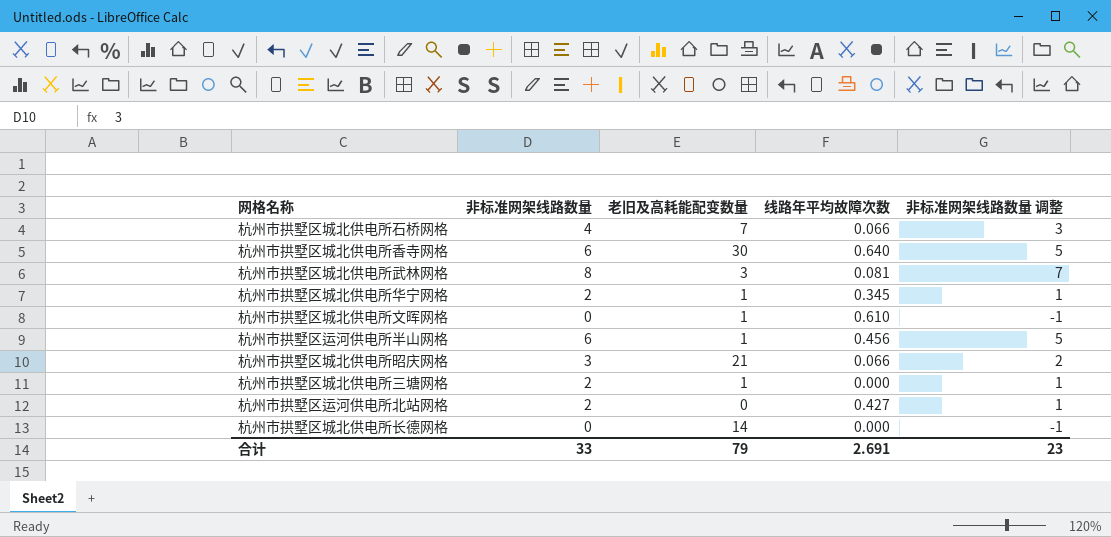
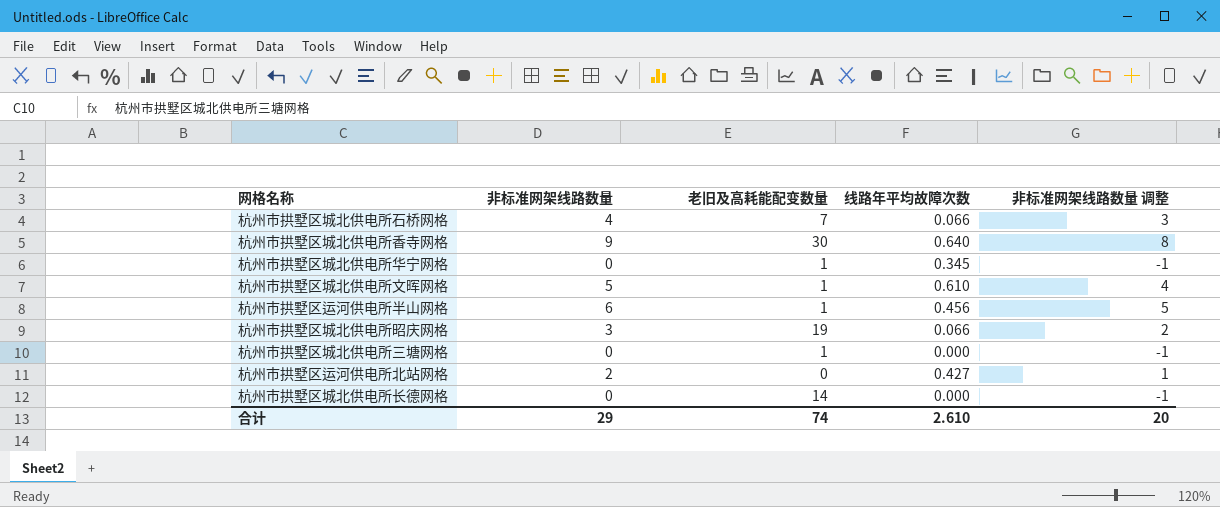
row 杭州市拱墅区城北供电所武林网格: 8 | 3 | 0.081 | 7 -> none
杭州市拱墅区城北供电所香寺网格 | 非标准网架线路数量: 6 -> 9
杭州市拱墅区城北供电所香寺网格 | 非标准网架线路数量 调整: 5 -> 8
杭州市拱墅区城北供电所华宁网格 | 非标准网架线路数量: 2 -> 0
杭州市拱墅区城北供电所华宁网格 | 非标准网架线路数量 调整: 1 -> -1
杭州市拱墅区城北供电所文晖网格 | 非标准网架线路数量: 0 -> 5
杭州市拱墅区城北供电所文晖网格 | 非标准网架线路数量 调整: -1 -> 4
杭州市拱墅区城北供电所昭庆网格 | 老旧及高耗能配变数量: 21 -> 19
杭州市拱墅区城北供电所三塘网格 | 非标准网架线路数量: 2 -> 0
杭州市拱墅区城北供电所三塘网格 | 非标准网架线路数量 调整: 1 -> -1
合计 | 非标准网架线路数量: 33 -> 29
合计 | 老旧及高耗能配变数量: 79 -> 74
合计 | 线路年平均故障次数: 2.691 -> 2.610
合计 | 非标准网架线路数量 调整: 23 -> 20

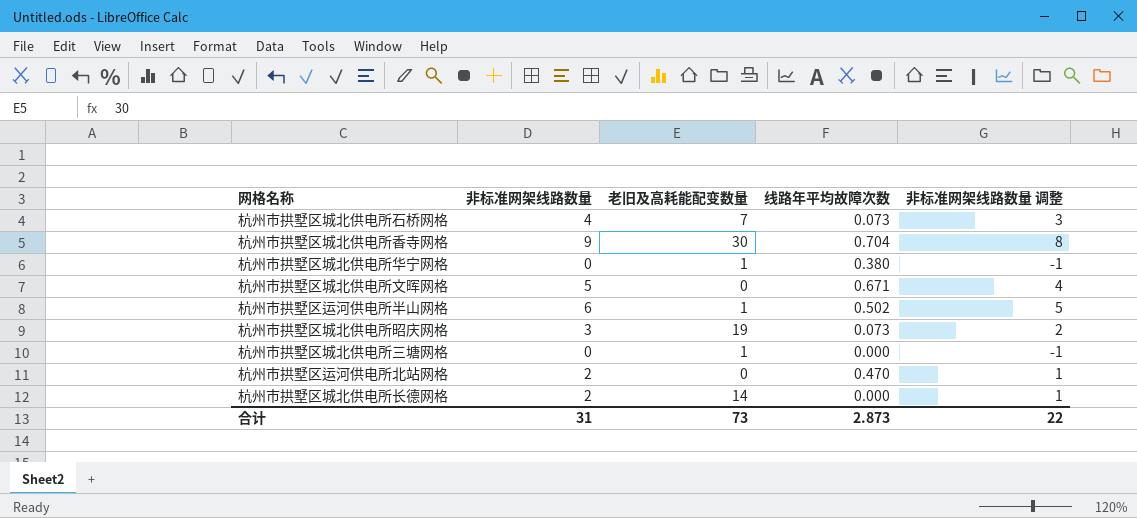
杭州市拱墅区城北供电所石桥网格 | 线路年平均故障次数: 0.066 -> 0.073
杭州市拱墅区城北供电所香寺网格 | 线路年平均故障次数: 0.640 -> 0.704
杭州市拱墅区城北供电所华宁网格 | 线路年平均故障次数: 0.345 -> 0.380
杭州市拱墅区城北供电所文晖网格 | 老旧及高耗能配变数量: 1 -> 0
杭州市拱墅区城北供电所文晖网格 | 线路年平均故障次数: 0.610 -> 0.671
杭州市拱墅区运河供电所半山网格 | 线路年平均故障次数: 0.456 -> 0.502
杭州市拱墅区城北供电所昭庆网格 | 线路年平均故障次数: 0.066 -> 0.073
杭州市拱墅区运河供电所北站网格 | 线路年平均故障次数: 0.427 -> 0.470
杭州市拱墅区城北供电所长德网格 | 非标准网架线路数量: 0 -> 2
杭州市拱墅区城北供电所长德网格 | 非标准网架线路数量 调整: -1 -> 1
合计 | 非标准网架线路数量: 29 -> 31
合计 | 老旧及高耗能配变数量: 74 -> 73
合计 | 线路年平均故障次数: 2.610 -> 2.873
合计 | 非标准网架线路数量 调整: 20 -> 22

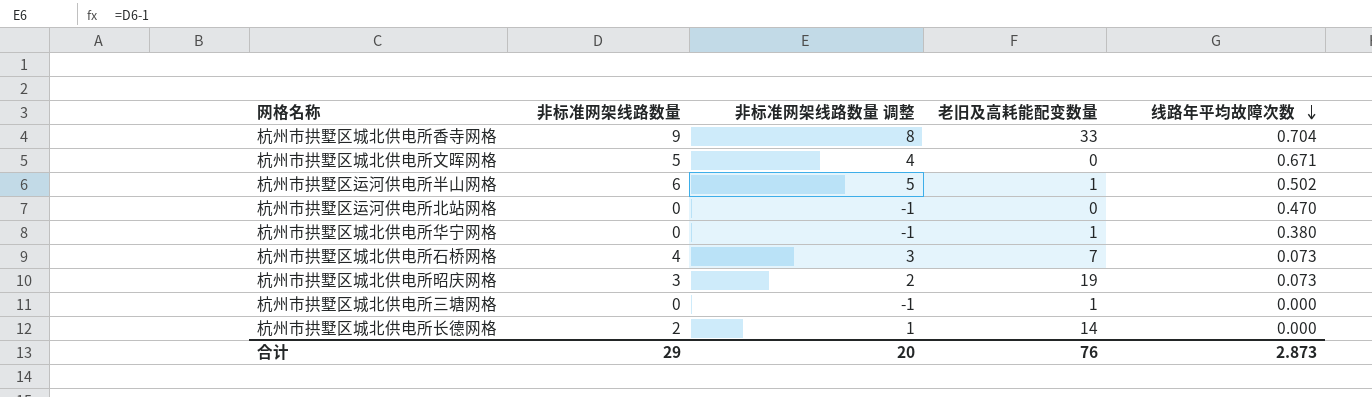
row order: none -> 线路年平均故障次数 descending
column 非标准网架线路数量 调整 | position: 5 -> 3
杭州市拱墅区城北供电所香寺网格 | 老旧及高耗能配变数量: 30 -> 33
杭州市拱墅区运河供电所北站网格 | 非标准网架线路数量: 2 -> 0
杭州市拱墅区运河供电所北站网格 | 非标准网架线路数量 调整: 1 -> -1
合计 | 非标准网架线路数量: 31 -> 29
合计 | 非标准网架线路数量 调整: 22 -> 20
合计 | 老旧及高耗能配变数量: 73 -> 76

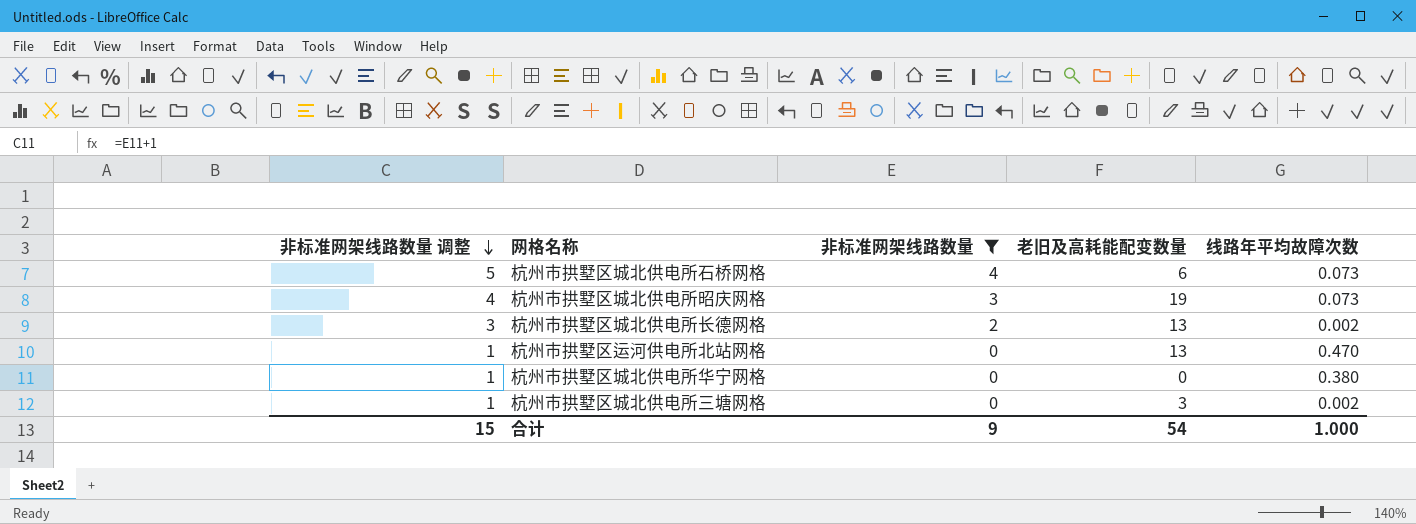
filter: none -> 非标准网架线路数量 <= 4
row order: 线路年平均故障次数 descending -> 非标准网架线路数量 调整 descending
column 非标准网架线路数量 调整 | formula: [非标准网架线路数量] - 1 -> [非标准网架线路数量] + 1
column 非标准网架线路数量 调整 | position: 3 -> 1
杭州市拱墅区城北供电所石桥网格 | 老旧及高耗能配变数量: 7 -> 6
杭州市拱墅区城北供电所长德网格 | 老旧及高耗能配变数量: 14 -> 13
杭州市拱墅区城北供电所长德网格 | 线路年平均故障次数: 0.000 -> 0.002
杭州市拱墅区运河供电所北站网格 | 老旧及高耗能配变数量: 0 -> 13
杭州市拱墅区城北供电所华宁网格 | 老旧及高耗能配变数量: 1 -> 0
杭州市拱墅区城北供电所三塘网格 | 老旧及高耗能配变数量: 1 -> 3
杭州市拱墅区城北供电所三塘网格 | 线路年平均故障次数: 0.000 -> 0.002
合计 | 非标准网架线路数量 调整: 20 -> 15
合计 | 非标准网架线路数量: 29 -> 9
合计 | 老旧及高耗能配变数量: 76 -> 54
合计 | 线路年平均故障次数: 2.873 -> 1.000

